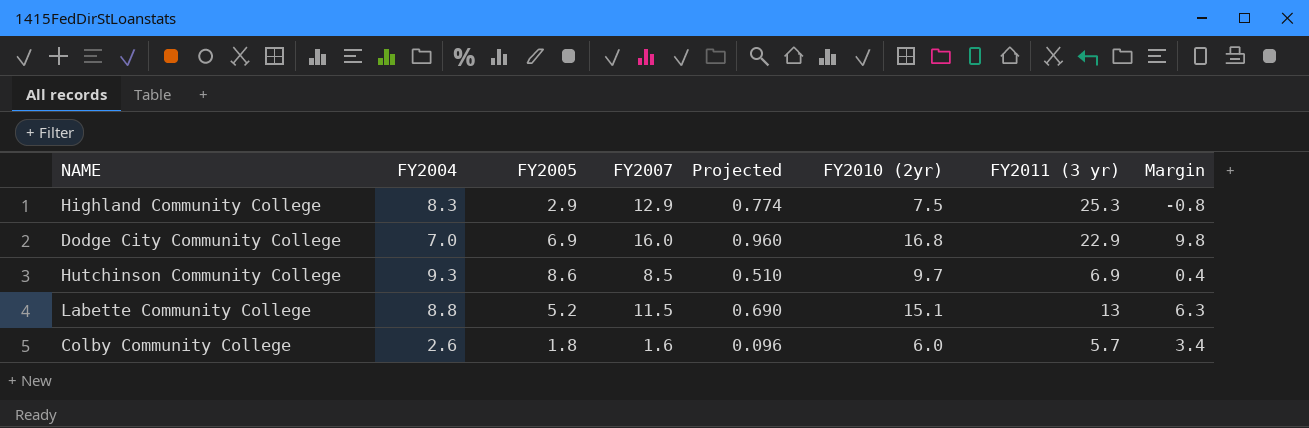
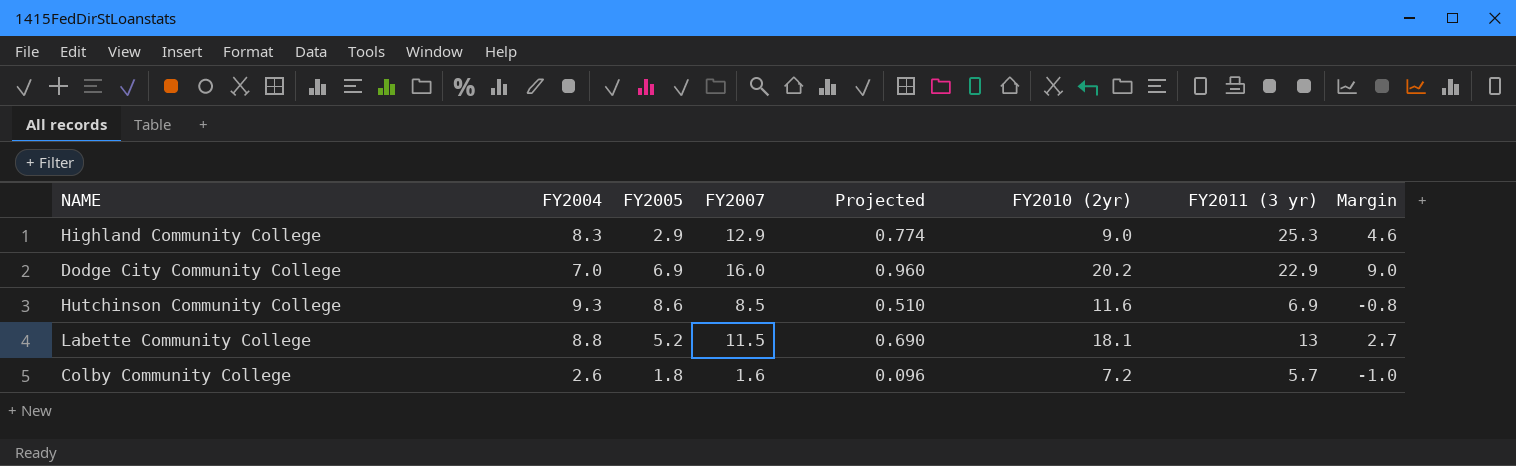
column Margin | formula: [FY2010 (2yr)] - [FY2004] -> [FY2007] - [FY2004]
Highland Community College | FY2010 (2yr): 7.5 -> 9.0
Dodge City Community College | FY2010 (2yr): 16.8 -> 20.2
Hutchinson Community College | FY2010 (2yr): 9.7 -> 11.6
Labette Community College | FY2010 (2yr): 15.1 -> 18.1
Colby Community College | FY2010 (2yr): 6.0 -> 7.2

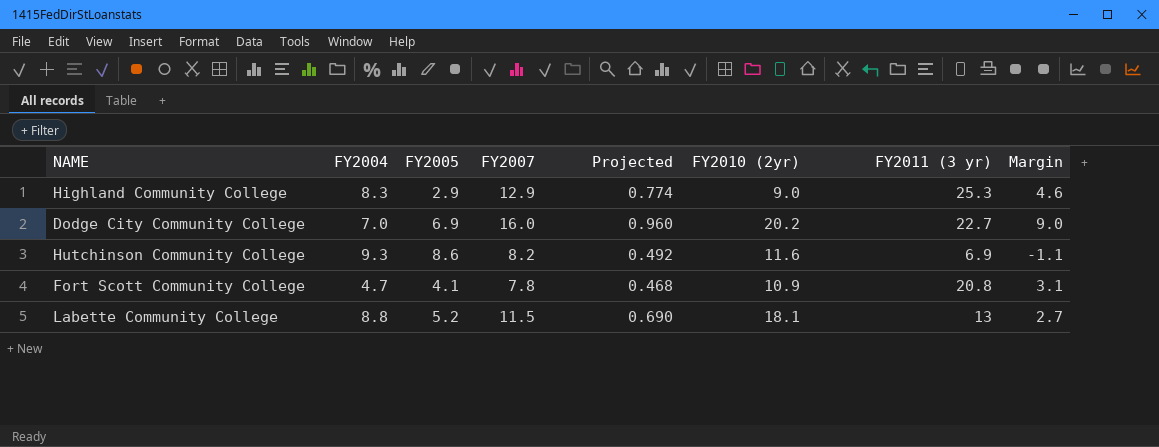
row Colby Community College: 2.6 | 1.8 | 1.6 | 0.096 | 7.2 | 5.7 | -1.0 -> none
Dodge City Community College | FY2011 (3 yr): 22.9 -> 22.7
Hutchinson Community College | FY2007: 8.5 -> 8.2
Hutchinson Community College | Projected: 0.510 -> 0.492
Hutchinson Community College | Margin: -0.8 -> -1.1
row Fort Scott Community College: none -> 4.7 | 4.1 | 7.8 | 0.468 | 10.9 | 20.8 | 3.1

